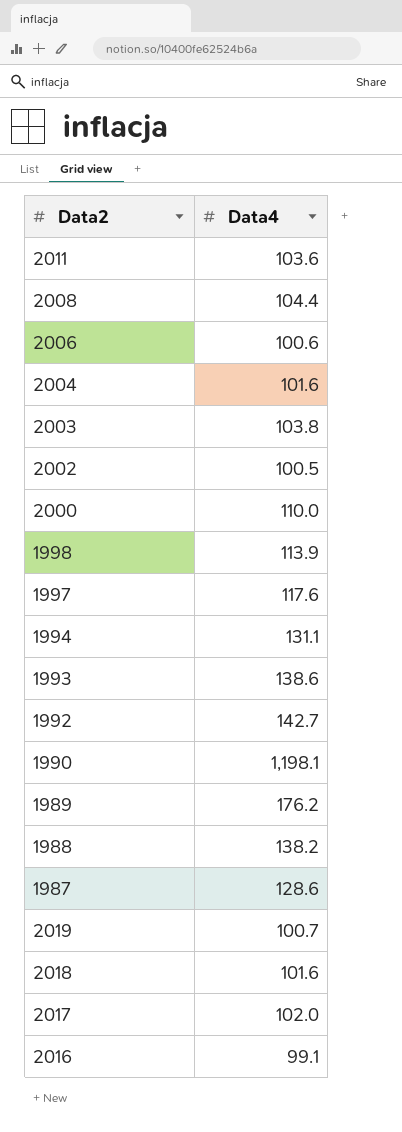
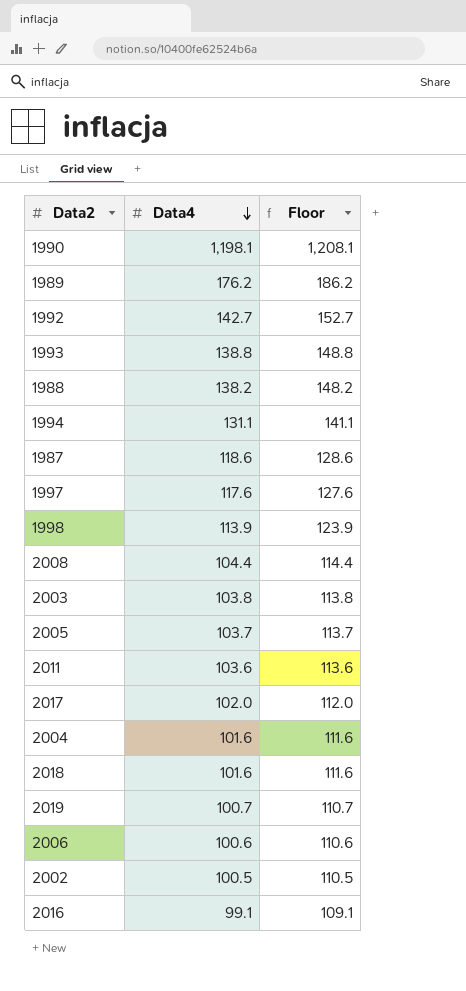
row order: none -> Data4 descending
column Floor | formula: none -> [Data4] + 10
row 2000: 110.0 -> none
1993 | Data4: 138.6 -> 138.8
1987 | Data4: 128.6 -> 118.6
row 2005: none -> 103.7 | 113.7

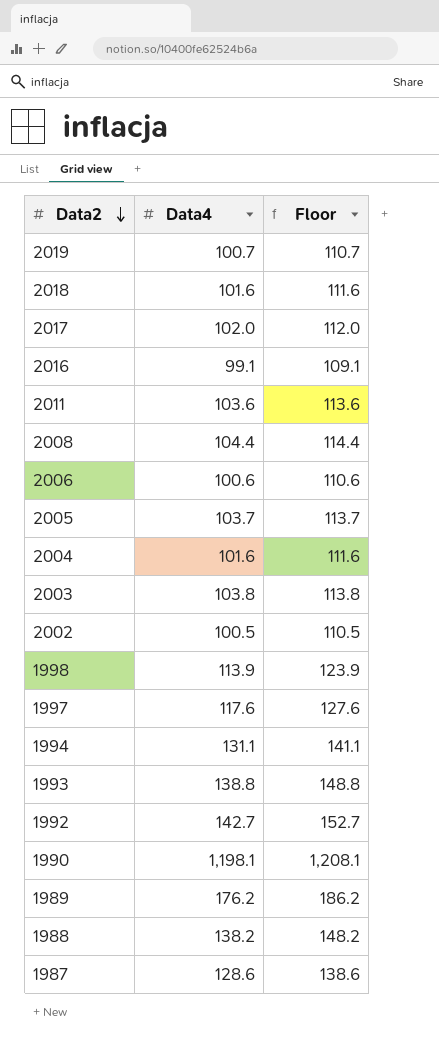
row order: Data4 descending -> Data2 descending
1987 | Data4: 118.6 -> 128.6
1987 | Floor: 128.6 -> 138.6

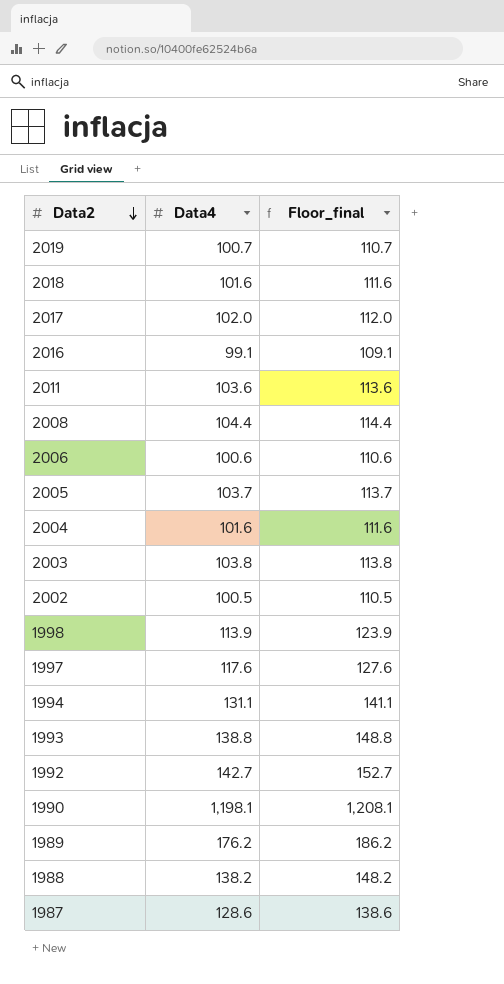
column name: Floor -> Floor_final

